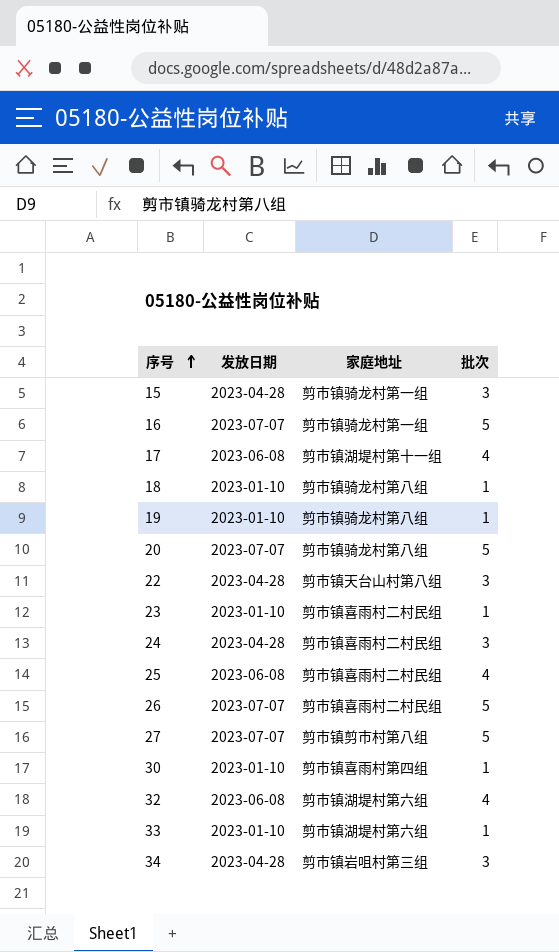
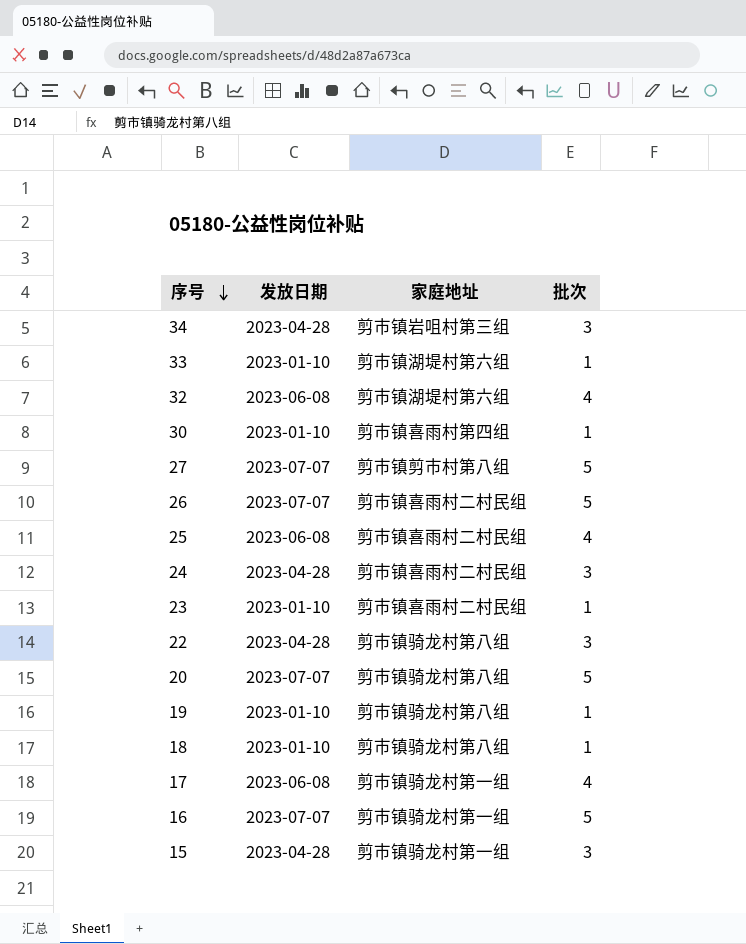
row order: 序号 ascending -> 序号 descending
22 | 家庭地址: 剪市镇天台山村第八组 -> 剪市镇骑龙村第八组
17 | 家庭地址: 剪市镇湖堤村第十一组 -> 剪市镇骑龙村第一组

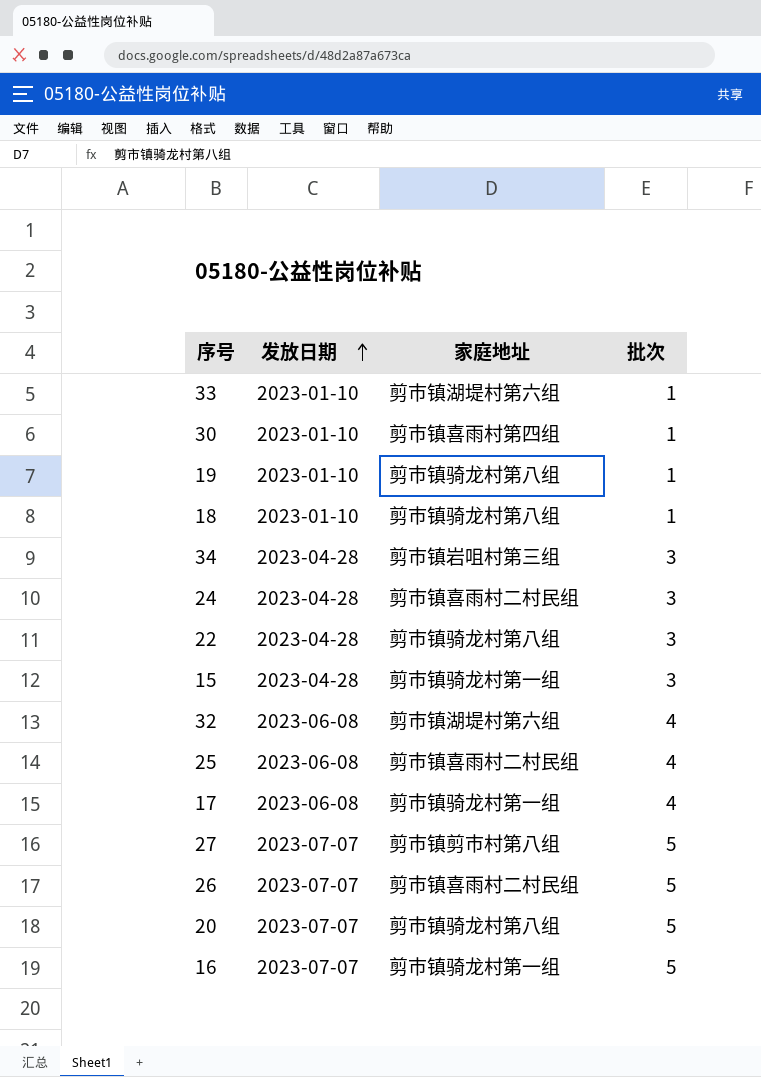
row order: 序号 descending -> 发放日期 ascending
row 23: 2023-01-10 | 剪市镇喜雨村二村民组 | 1 -> none

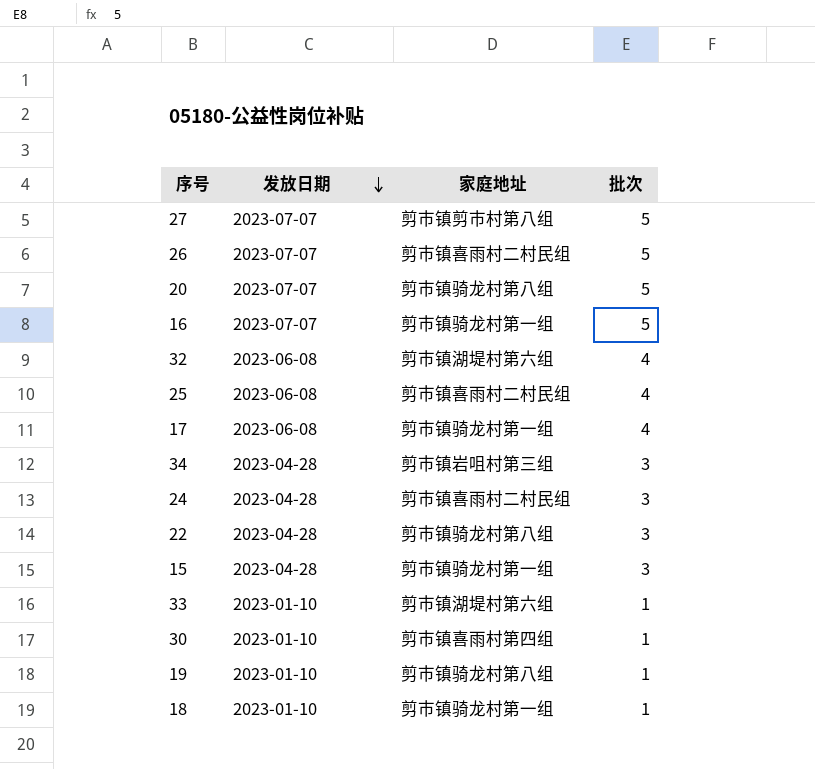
row order: 发放日期 ascending -> 发放日期 descending
18 | 家庭地址: 剪市镇骑龙村第八组 -> 剪市镇骑龙村第一组

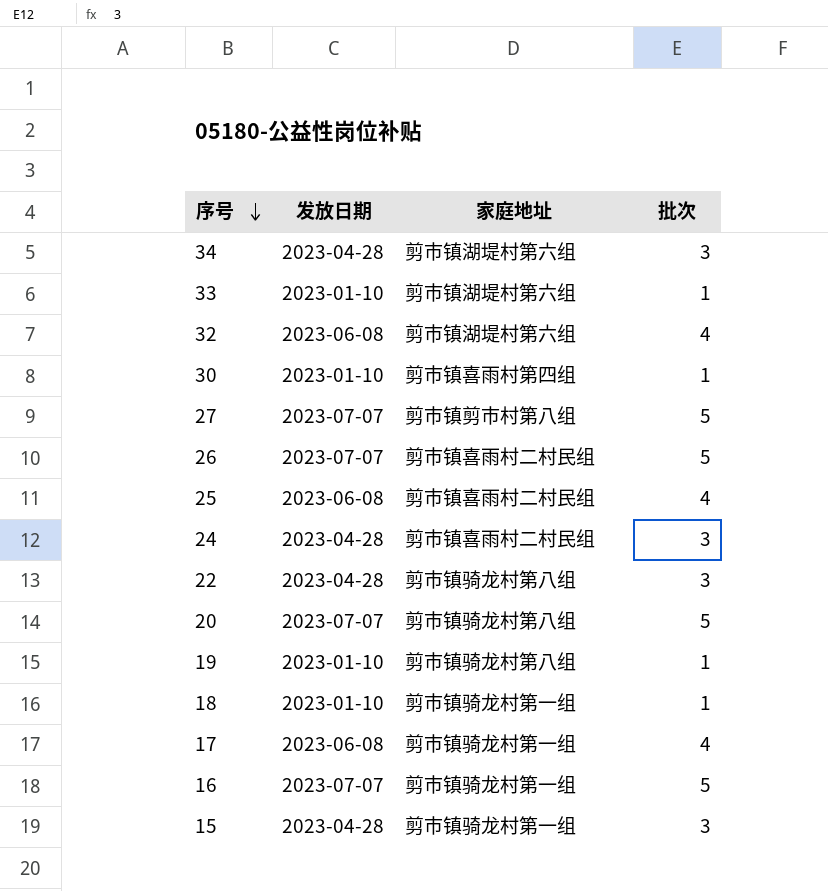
row order: 发放日期 descending -> 序号 descending
34 | 家庭地址: 剪市镇岩咀村第三组 -> 剪市镇湖堤村第六组

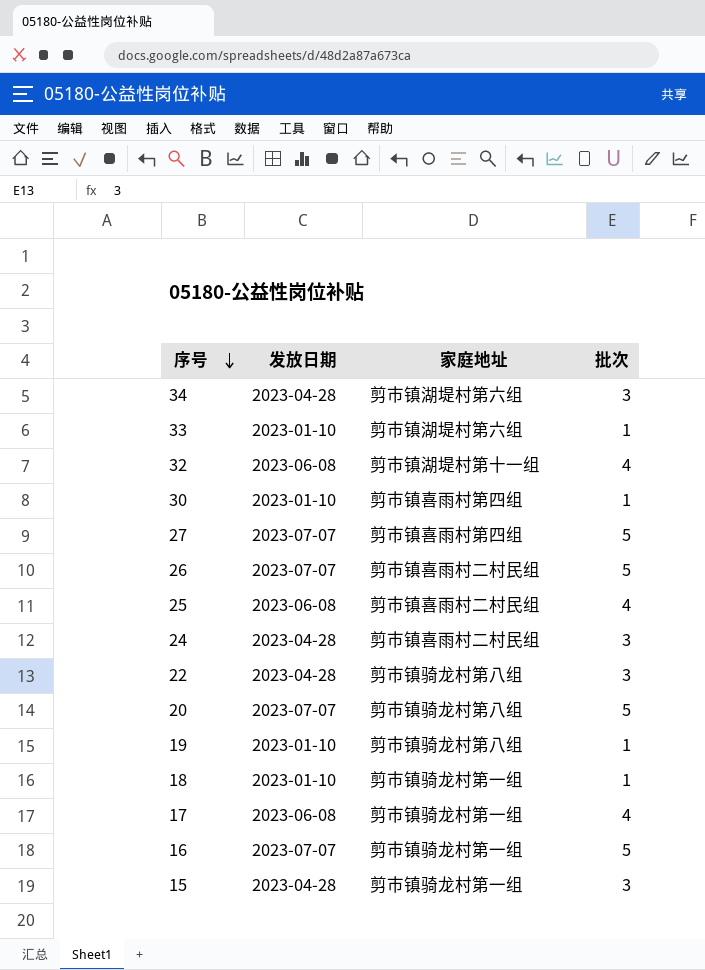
32 | 家庭地址: 剪市镇湖堤村第六组 -> 剪市镇湖堤村第十一组
27 | 家庭地址: 剪市镇剪市村第八组 -> 剪市镇喜雨村第四组

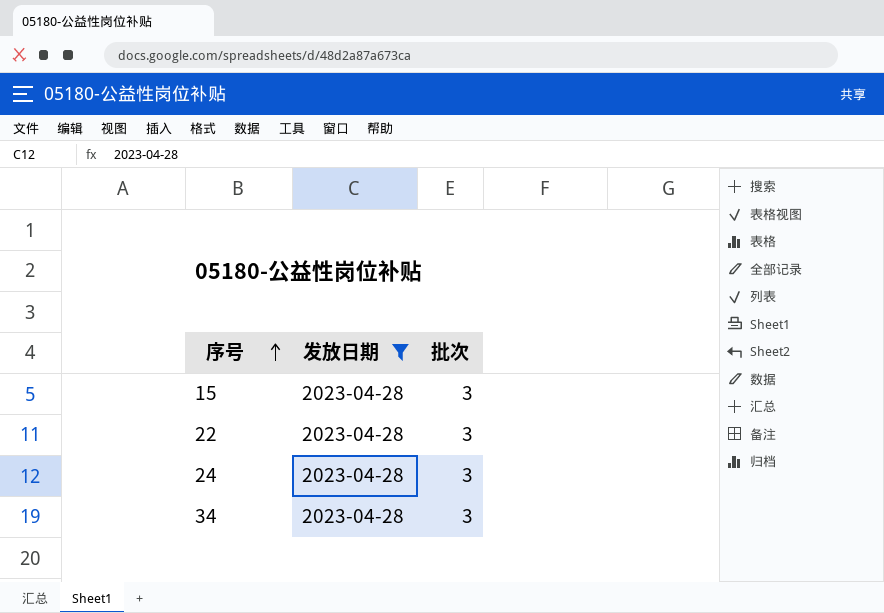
filter: none -> 发放日期 = 2023-04-28
row order: 序号 descending -> 序号 ascending
column 家庭地址 | position: 3 -> none

